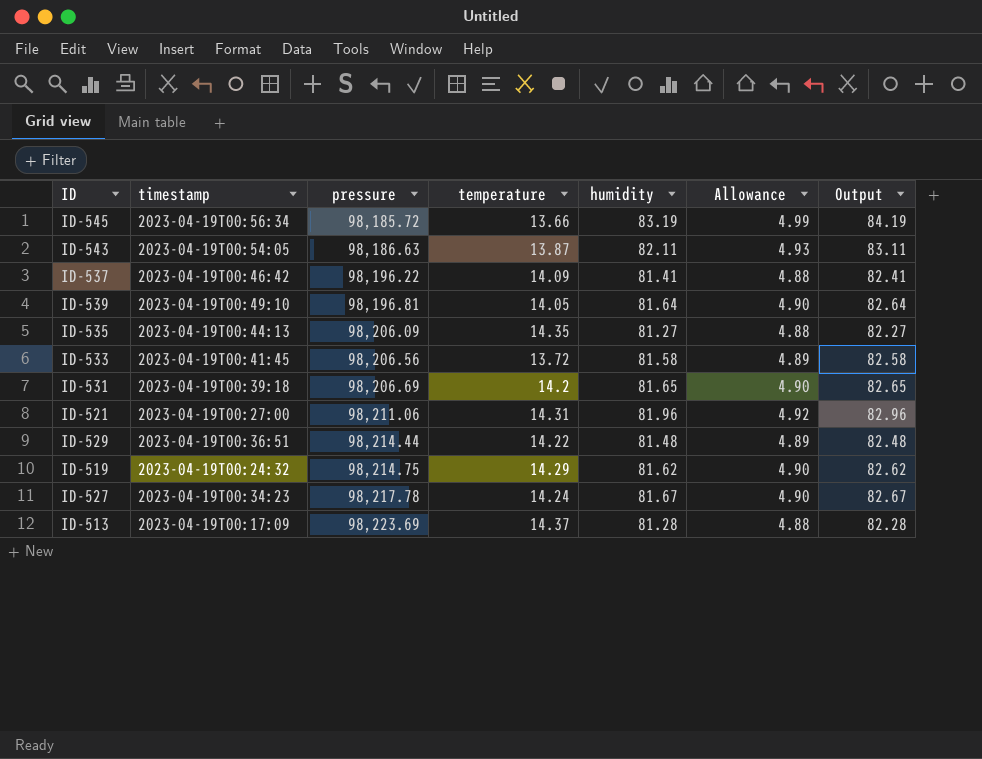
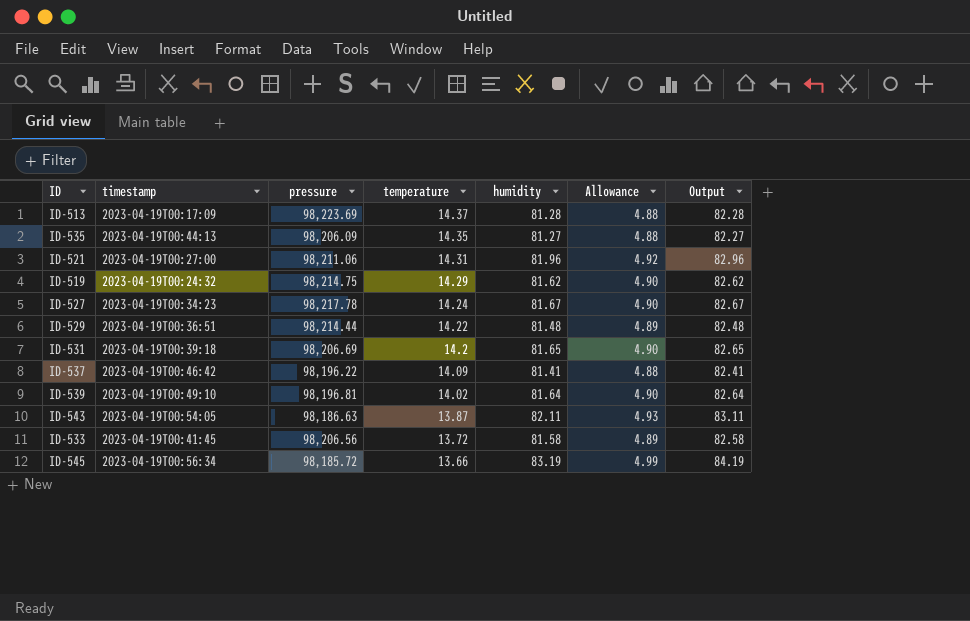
row order: pressure ascending -> temperature descending
ID-539 | temperature: 14.05 -> 14.02

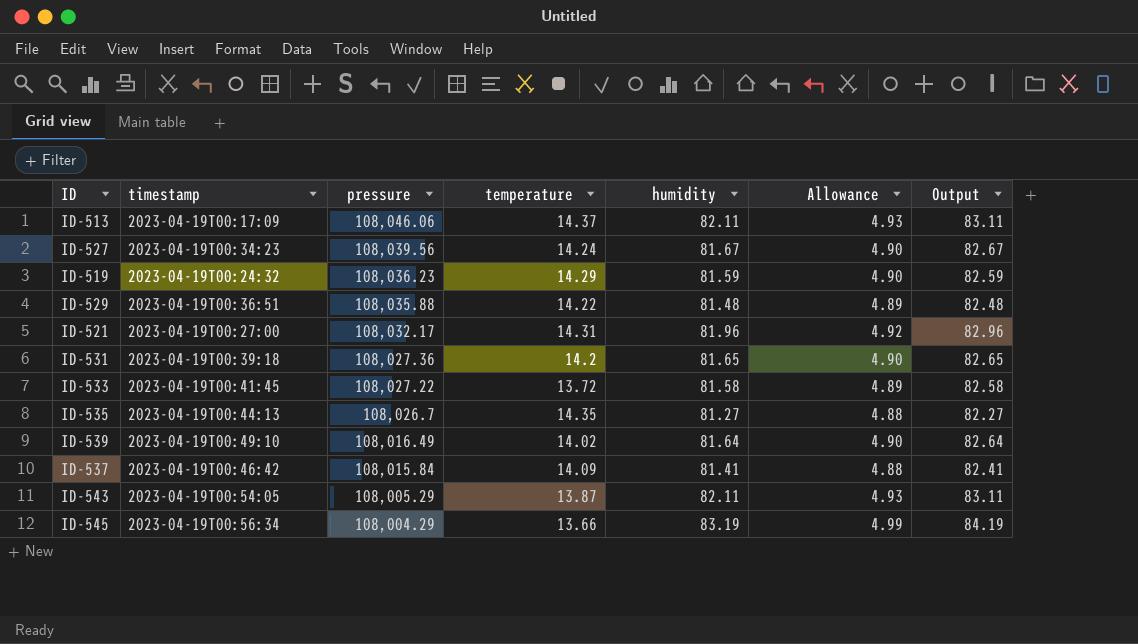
row order: temperature descending -> pressure descending
ID-513 | pressure: 98,223.69 -> 108,046.06
ID-513 | humidity: 81.28 -> 82.11
ID-513 | Allowance: 4.88 -> 4.93
ID-513 | Output: 82.28 -> 83.11
ID-527 | pressure: 98,217.78 -> 108,039.56
ID-519 | pressure: 98,214.75 -> 108,036.23
ID-519 | humidity: 81.62 -> 81.59
ID-519 | Output: 82.62 -> 82.59
ID-529 | pressure: 98,214.44 -> 108,035.88
ID-521 | pressure: 98,211.06 -> 108,032.17
ID-531 | pressure: 98,206.69 -> 108,027.36
ID-533 | pressure: 98,206.56 -> 108,027.22
ID-535 | pressure: 98,206.09 -> 108,026.7
ID-539 | pressure: 98,196.81 -> 108,016.49
ID-537 | pressure: 98,196.22 -> 108,015.84
ID-543 | pressure: 98,186.63 -> 108,005.29
ID-545 | pressure: 98,185.72 -> 108,004.29

